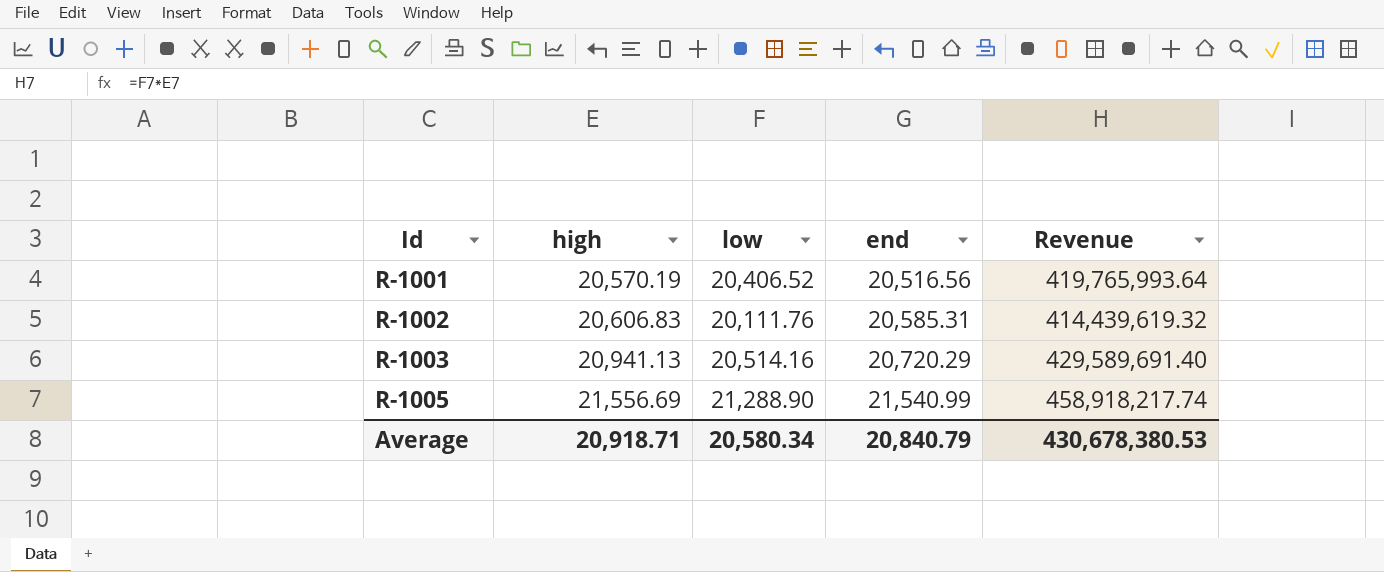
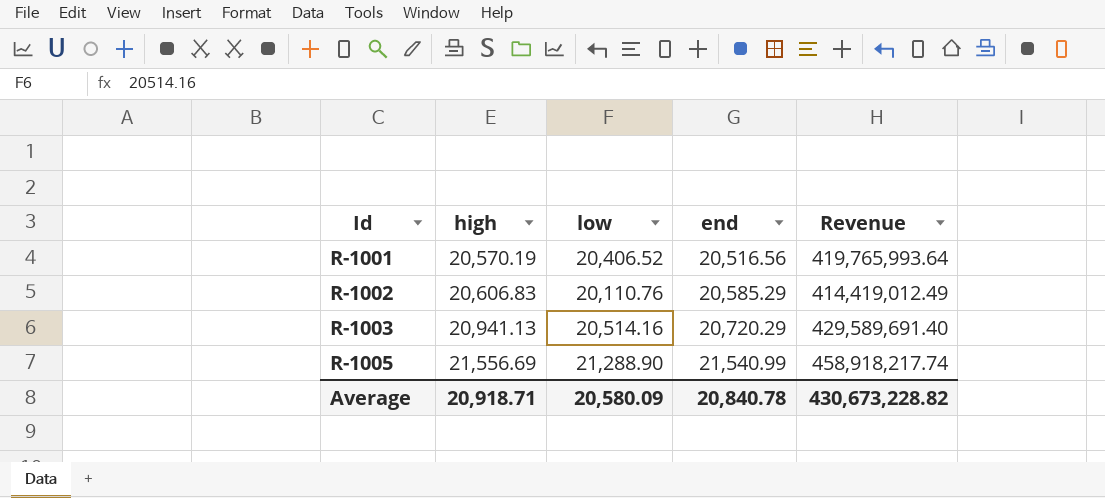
R-1002 | low: 20,111.76 -> 20,110.76
R-1002 | end: 20,585.31 -> 20,585.29
R-1002 | Revenue: 414,439,619.32 -> 414,419,012.49
Average | low: 20,580.34 -> 20,580.09
Average | end: 20,840.79 -> 20,840.78
Average | Revenue: 430,678,380.53 -> 430,673,228.82

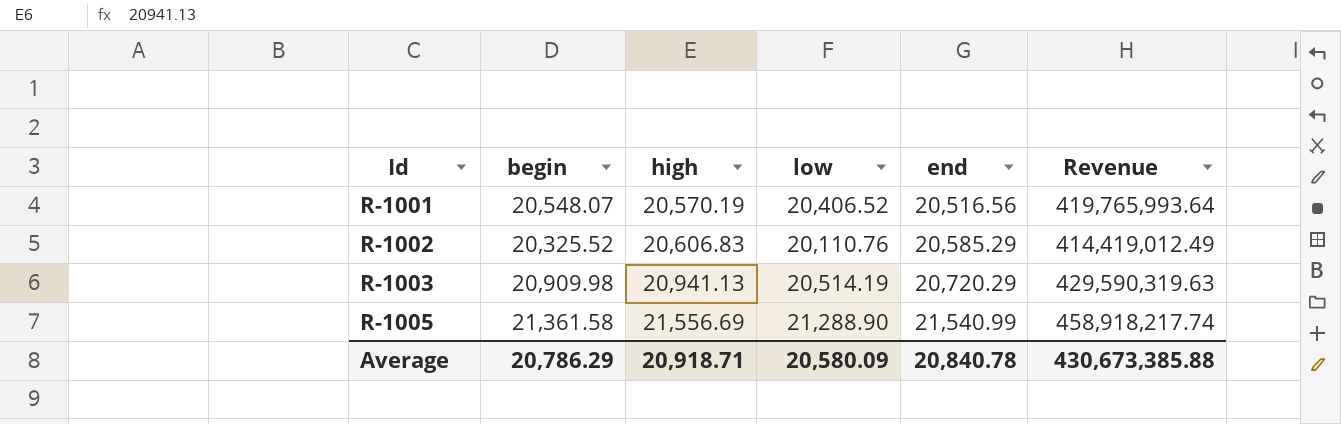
column begin | position: none -> 2
R-1003 | low: 20,514.16 -> 20,514.19
R-1003 | Revenue: 429,589,691.40 -> 429,590,319.63
Average | Revenue: 430,673,228.82 -> 430,673,385.88

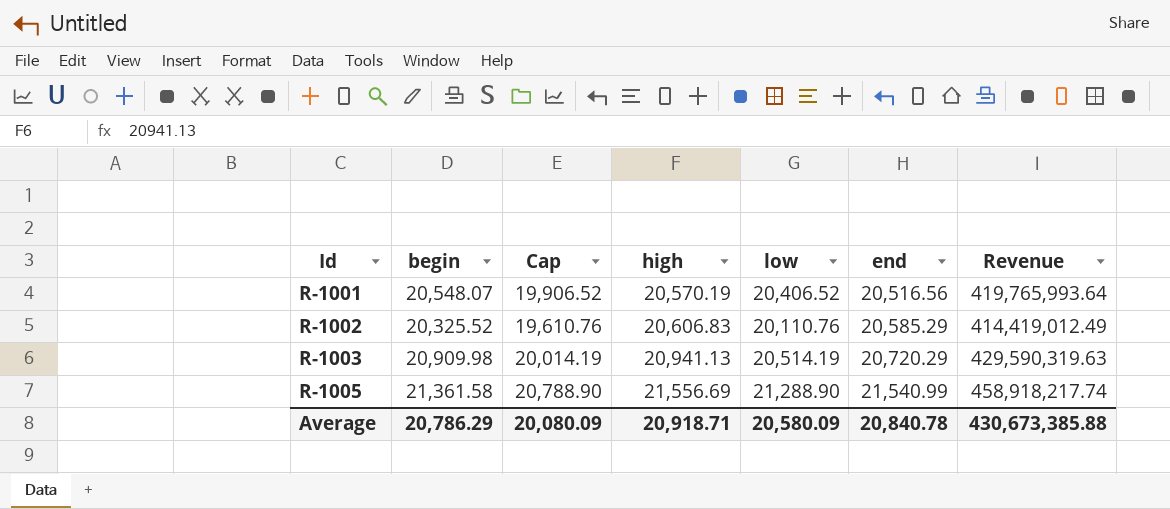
column Cap | formula: none -> [low] - 500

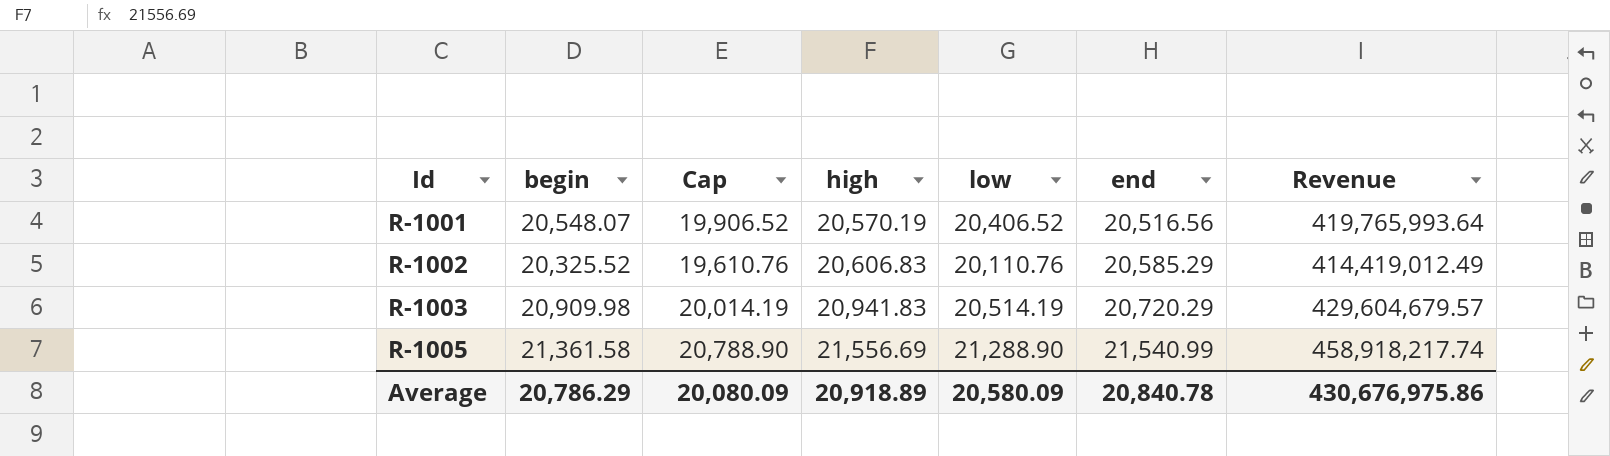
R-1003 | high: 20,941.13 -> 20,941.83
R-1003 | Revenue: 429,590,319.63 -> 429,604,679.57
Average | high: 20,918.71 -> 20,918.89
Average | Revenue: 430,673,385.88 -> 430,676,975.86

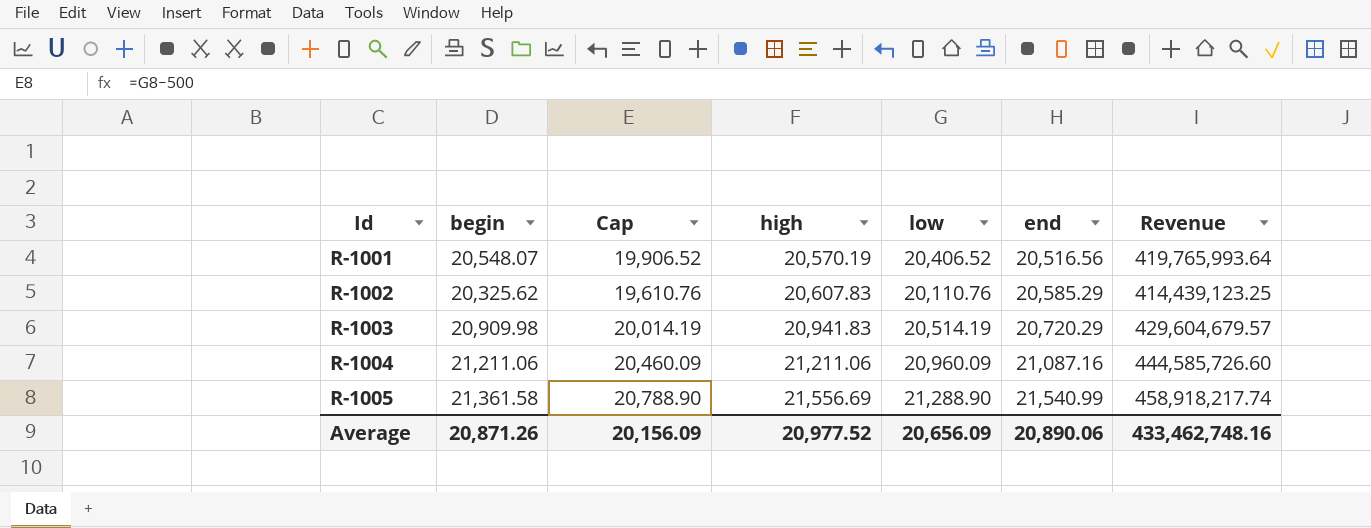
R-1002 | begin: 20,325.52 -> 20,325.62
R-1002 | high: 20,606.83 -> 20,607.83
R-1002 | Revenue: 414,419,012.49 -> 414,439,123.25
row R-1004: none -> 21,211.06 | 20,460.09 | 21,211.06 | 20,960.09 | 21,087.16 | 444,585,726.60
Average | begin: 20,786.29 -> 20,871.26
Average | Cap: 20,080.09 -> 20,156.09
Average | high: 20,918.89 -> 20,977.52
Average | low: 20,580.09 -> 20,656.09
Average | end: 20,840.78 -> 20,890.06
Average | Revenue: 430,676,975.86 -> 433,462,748.16

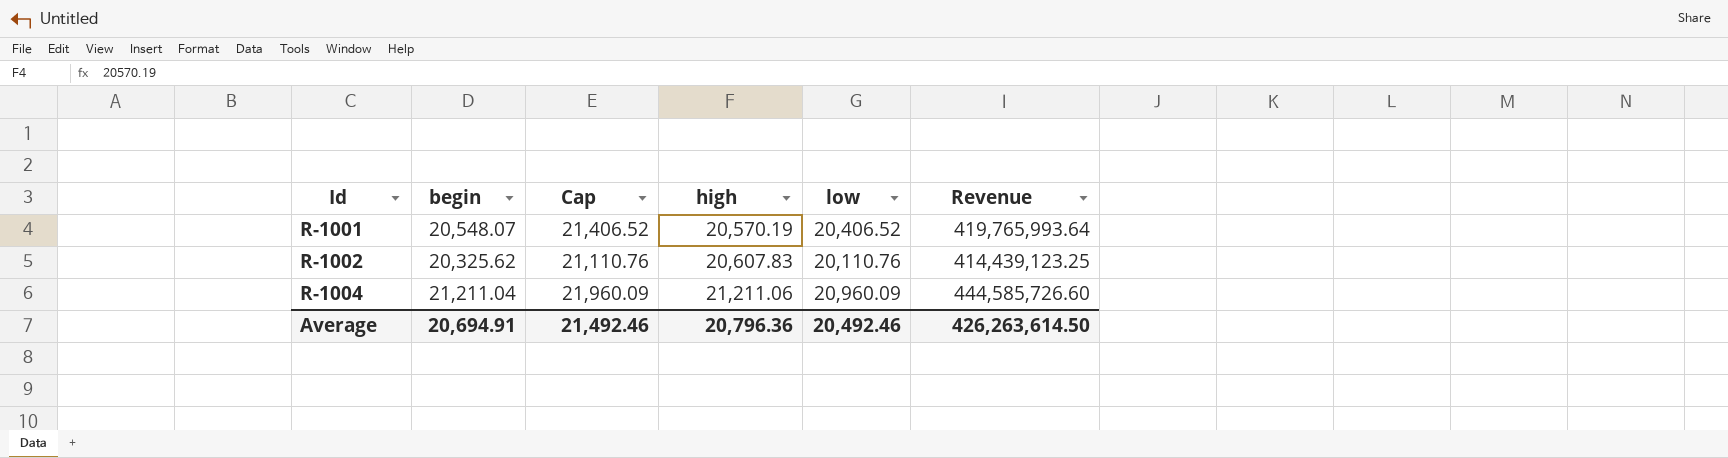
column end | position: 6 -> none
column Cap | formula: [low] - 500 -> [low] + 1000
row R-1003: 20,909.98 | 20,014.19 | 20,941.83 | 20,514.19 | 20,720.29 | 429,604,679.57 -> none
row R-1005: 21,361.58 | 20,788.90 | 21,556.69 | 21,288.90 | 21,540.99 | 458,918,217.74 -> none
R-1004 | begin: 21,211.06 -> 21,211.04
Average | begin: 20,871.26 -> 20,694.91
Average | Cap: 20,156.09 -> 21,492.46
Average | high: 20,977.52 -> 20,796.36
Average | low: 20,656.09 -> 20,492.46
Average | Revenue: 433,462,748.16 -> 426,263,614.50

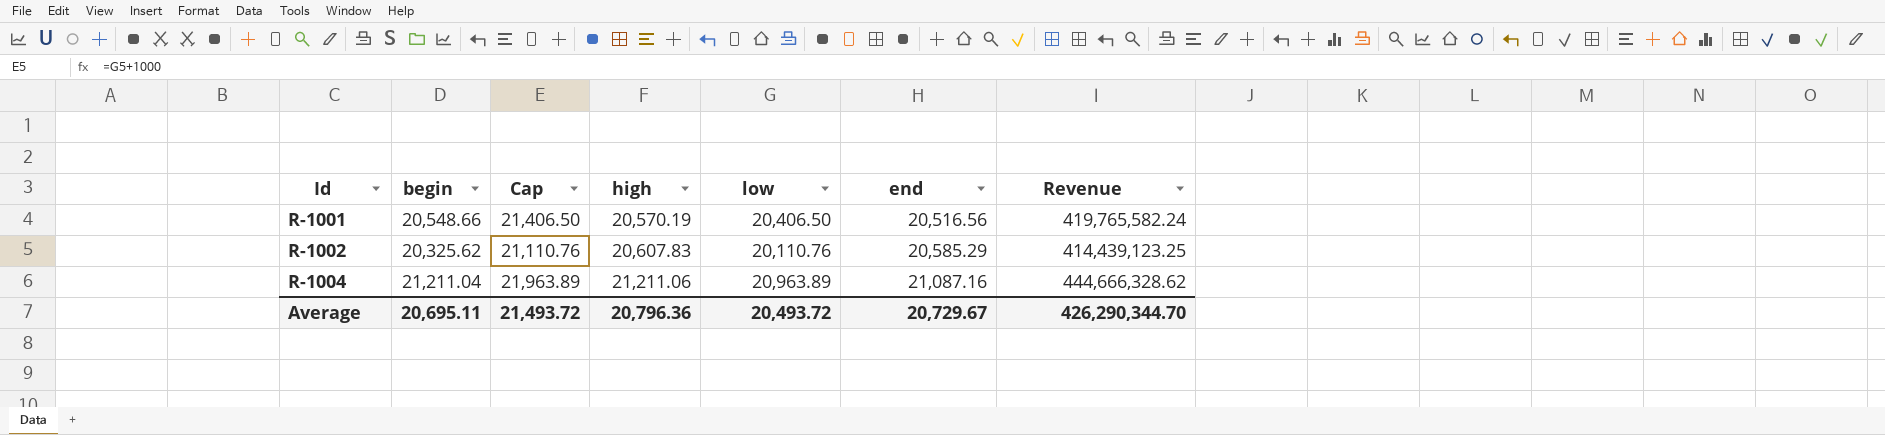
column end | position: none -> 6
R-1001 | begin: 20,548.07 -> 20,548.66
R-1001 | Cap: 21,406.52 -> 21,406.50
R-1001 | low: 20,406.52 -> 20,406.50
R-1001 | Revenue: 419,765,993.64 -> 419,765,582.24
R-1004 | Cap: 21,960.09 -> 21,963.89
R-1004 | low: 20,960.09 -> 20,963.89
R-1004 | Revenue: 444,585,726.60 -> 444,666,328.62
Average | begin: 20,694.91 -> 20,695.11
Average | Cap: 21,492.46 -> 21,493.72
Average | low: 20,492.46 -> 20,493.72
Average | Revenue: 426,263,614.50 -> 426,290,344.70

